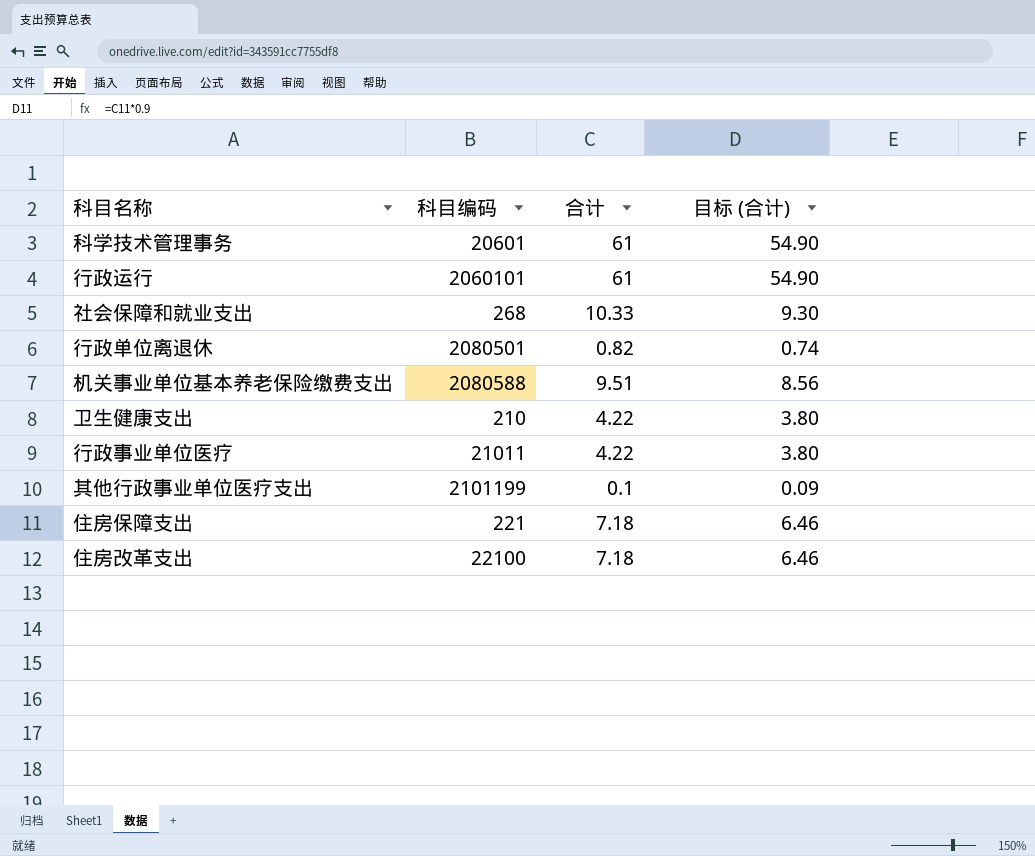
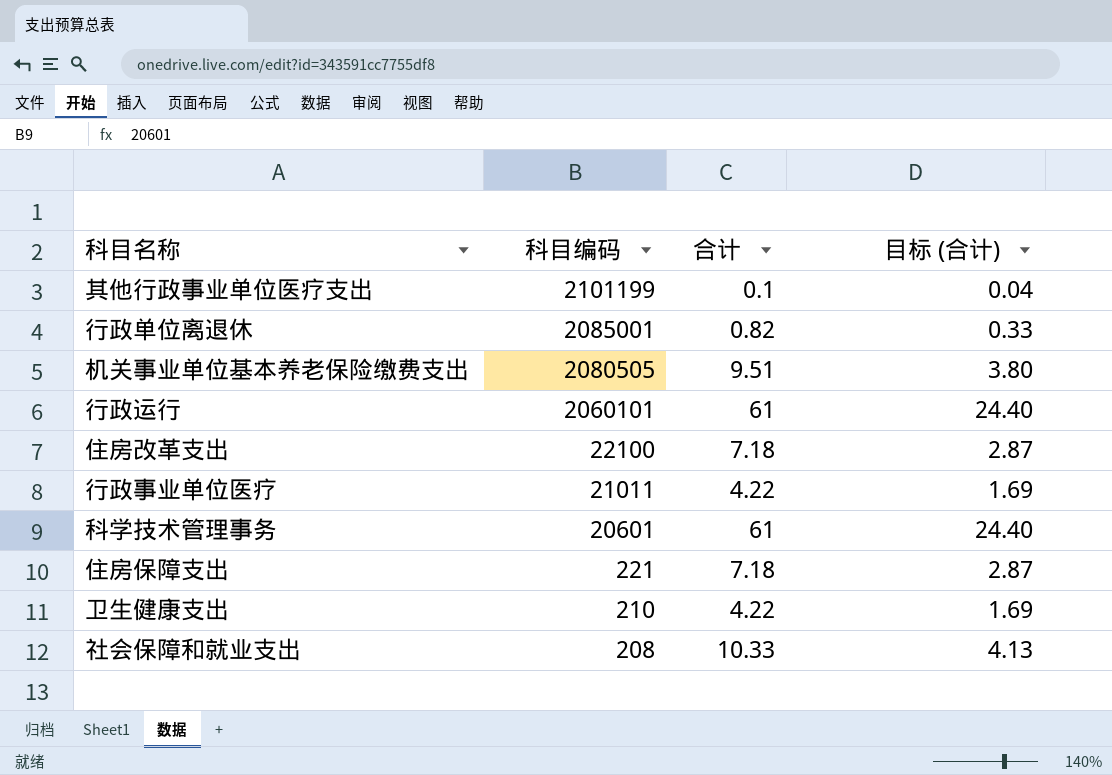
row order: none -> 科目编码 descending
column 目标 (合计) | formula: [合计] * 0.9 -> [合计] * 0.4
行政单位离退休 | 科目编码: 2080501 -> 2085001
机关事业单位基本养老保险缴费支出 | 科目编码: 2080588 -> 2080505
社会保障和就业支出 | 科目编码: 268 -> 208

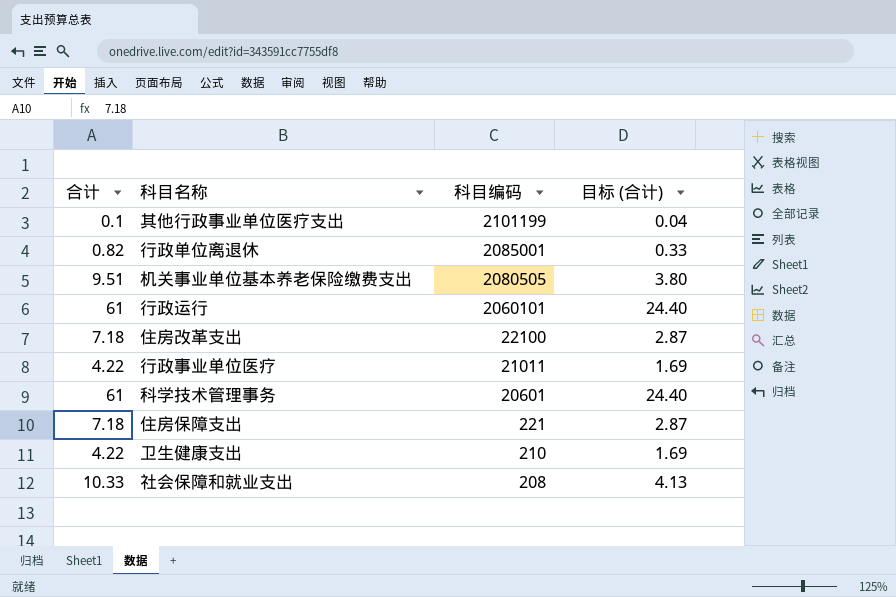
column 合计 | position: 3 -> 1

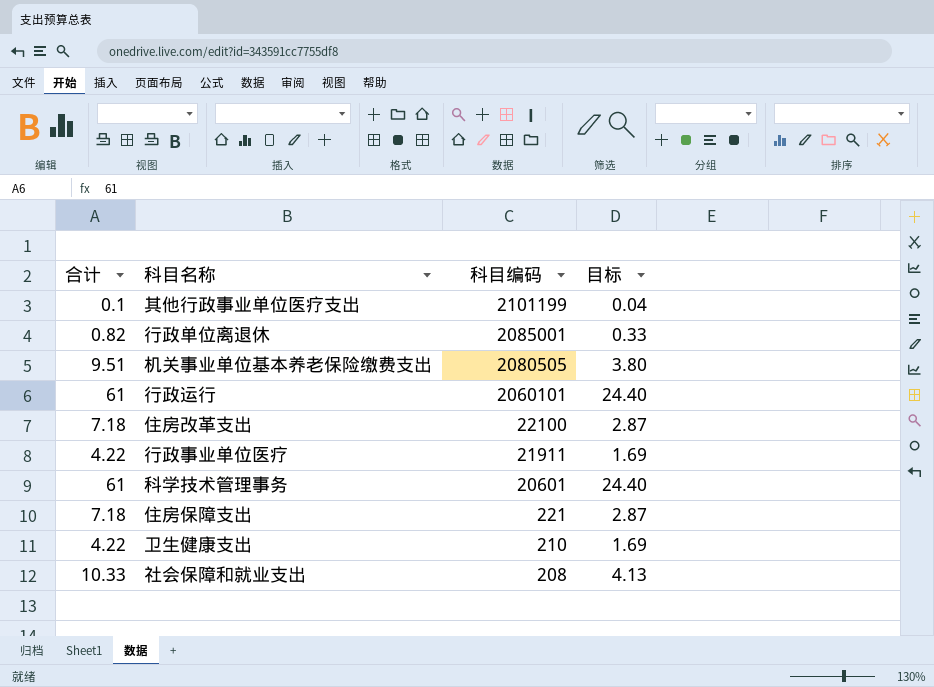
column name: 目标 (合计) -> 目标
行政事业单位医疗 | 科目编码: 21011 -> 21911

